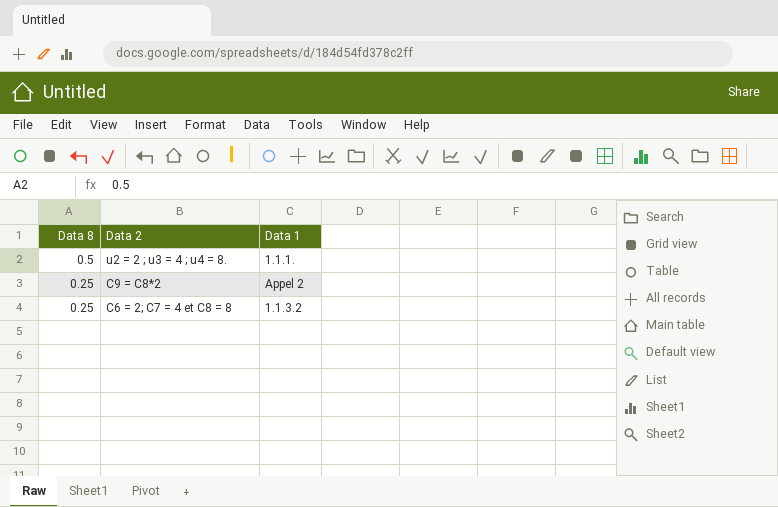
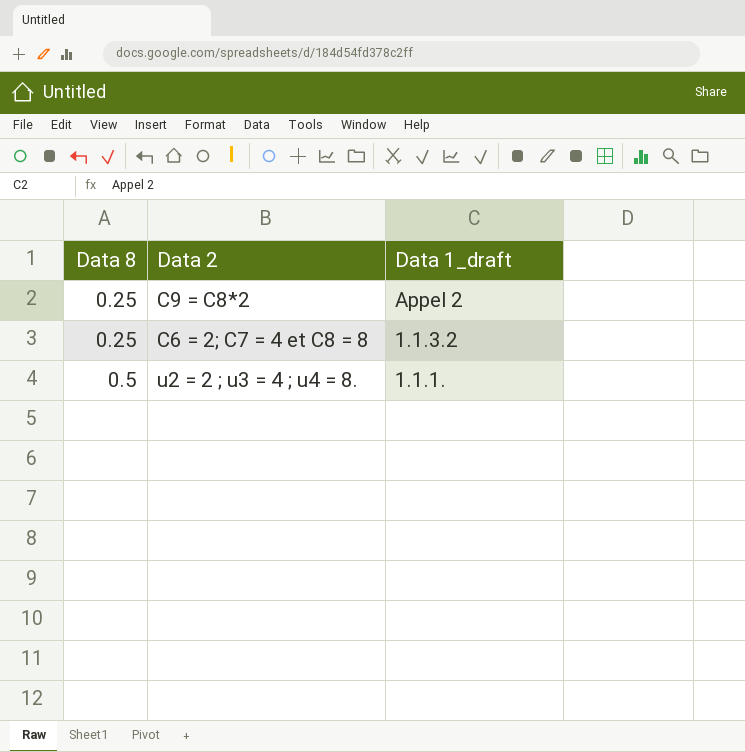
row order: Data 8 descending -> Data 8 ascending
column name: Data 1 -> Data 1_draft

